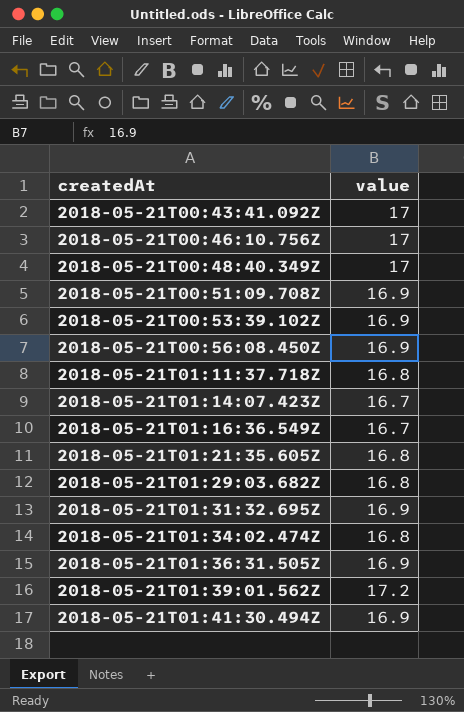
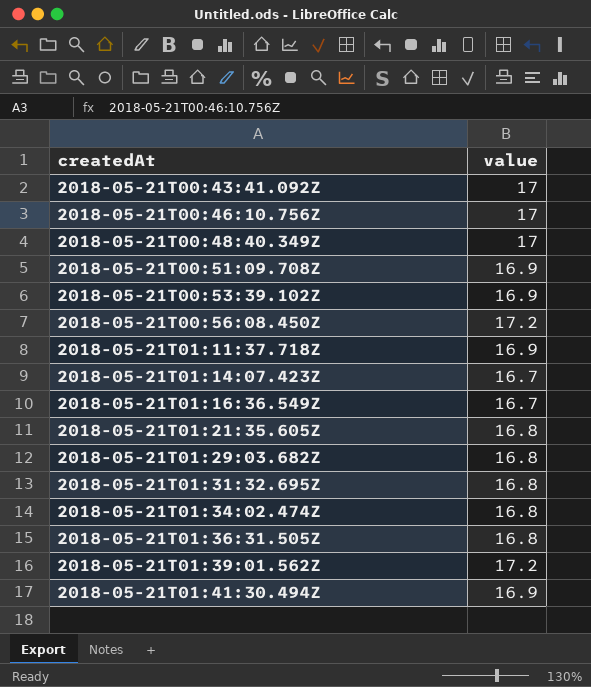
2018-05-21T00:56:08.450Z | value: 16.9 -> 17.2
2018-05-21T01:11:37.718Z | value: 16.8 -> 16.9
2018-05-21T01:31:32.695Z | value: 16.9 -> 16.8
2018-05-21T01:36:31.505Z | value: 16.9 -> 16.8

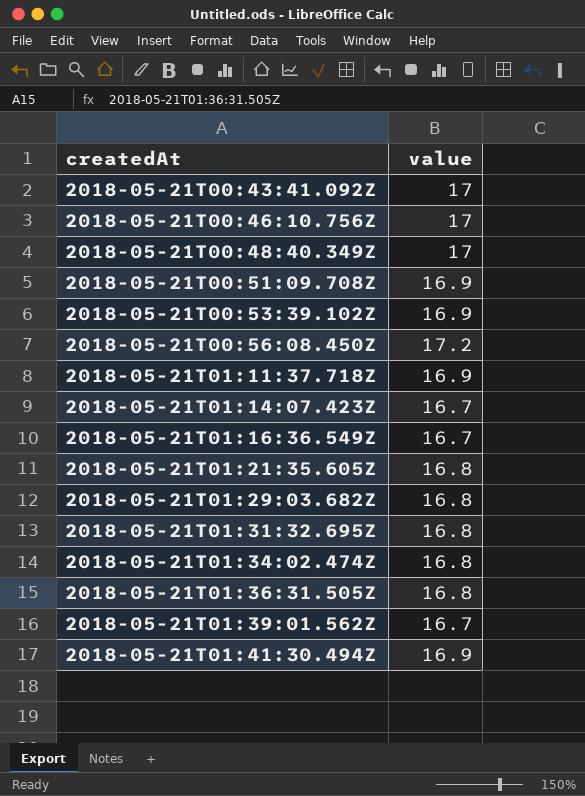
2018-05-21T01:39:01.562Z | value: 17.2 -> 16.7

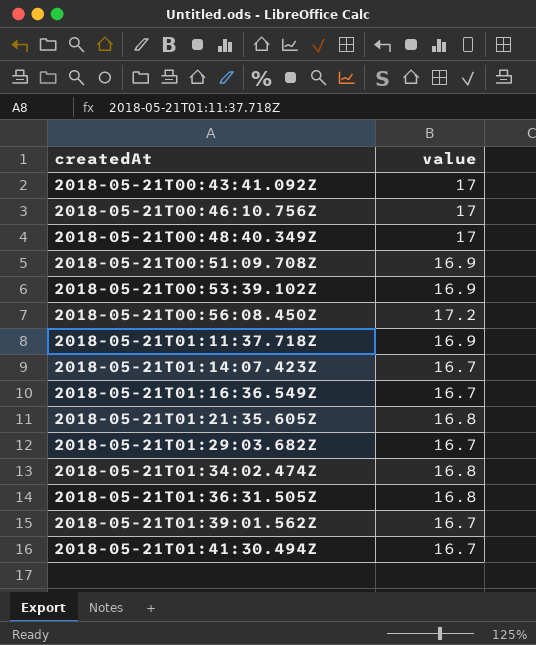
row 2018-05-21T01:31:32.695Z: 16.8 -> none
2018-05-21T01:29:03.682Z | value: 16.8 -> 16.7
2018-05-21T01:41:30.494Z | value: 16.9 -> 16.7

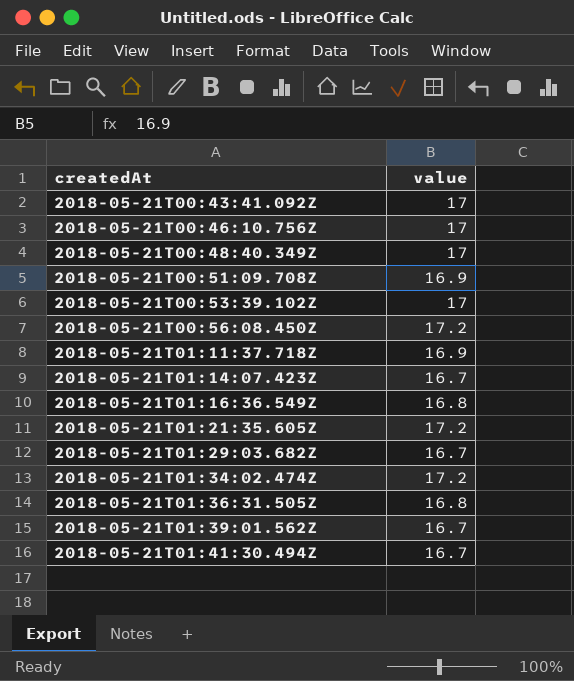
2018-05-21T00:53:39.102Z | value: 16.9 -> 17
2018-05-21T01:16:36.549Z | value: 16.7 -> 16.8
2018-05-21T01:21:35.605Z | value: 16.8 -> 17.2
2018-05-21T01:34:02.474Z | value: 16.8 -> 17.2

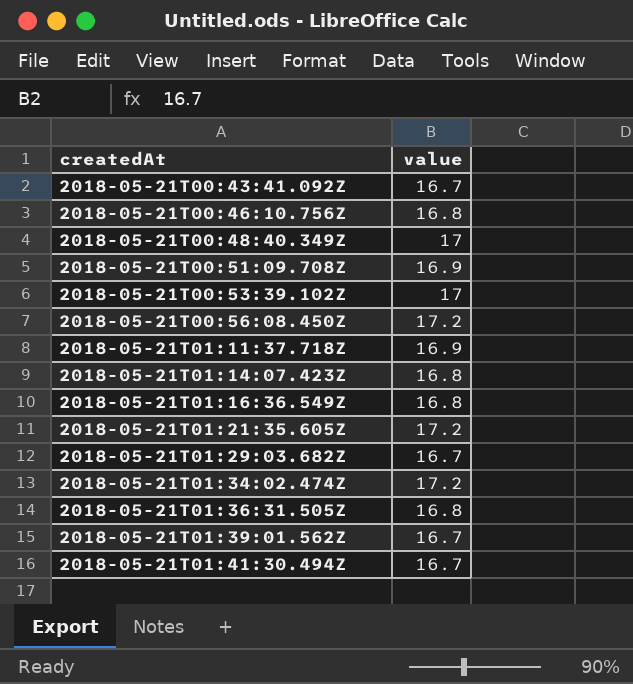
2018-05-21T00:43:41.092Z | value: 17 -> 16.7
2018-05-21T00:46:10.756Z | value: 17 -> 16.8
2018-05-21T01:14:07.423Z | value: 16.7 -> 16.8

